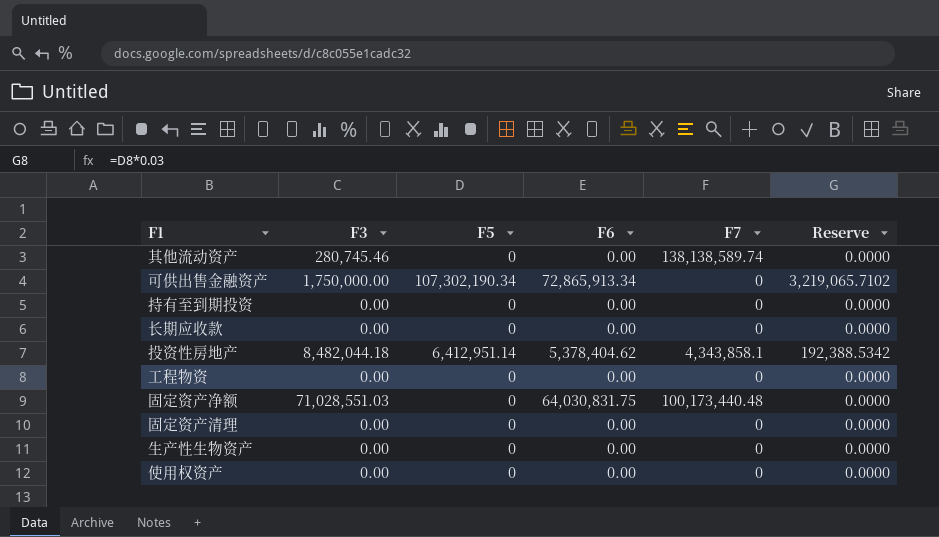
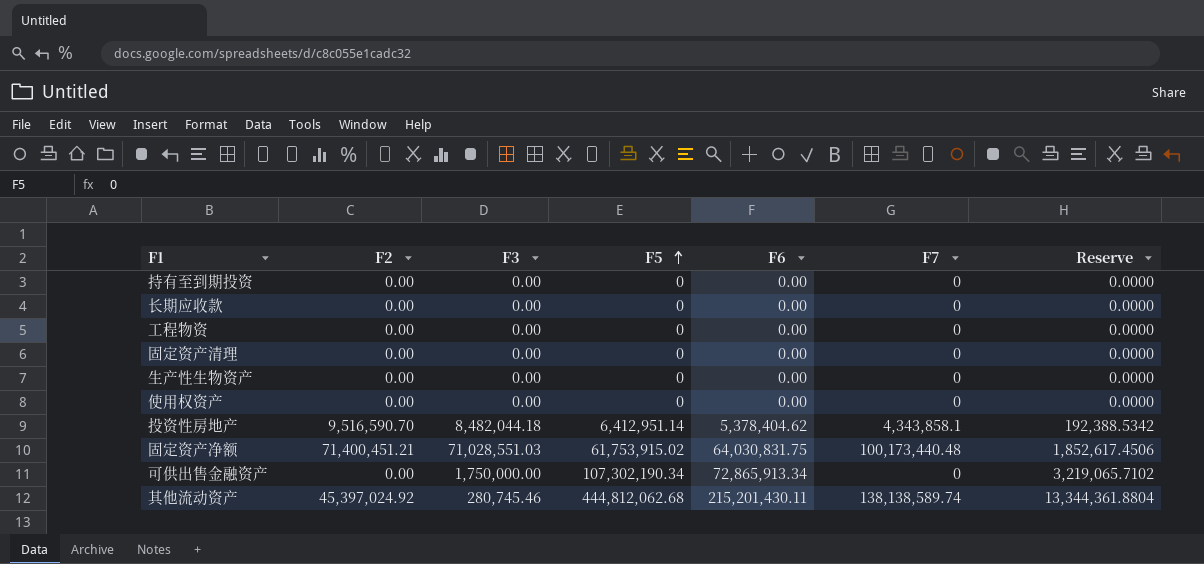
row order: none -> F5 ascending
column F2 | position: none -> 2
固定资产净额 | F5: 0 -> 61,753,915.02
固定资产净额 | Reserve: 0.0000 -> 1,852,617.4506
其他流动资产 | F5: 0 -> 444,812,062.68
其他流动资产 | F6: 0.00 -> 215,201,430.11
其他流动资产 | Reserve: 0.0000 -> 13,344,361.8804

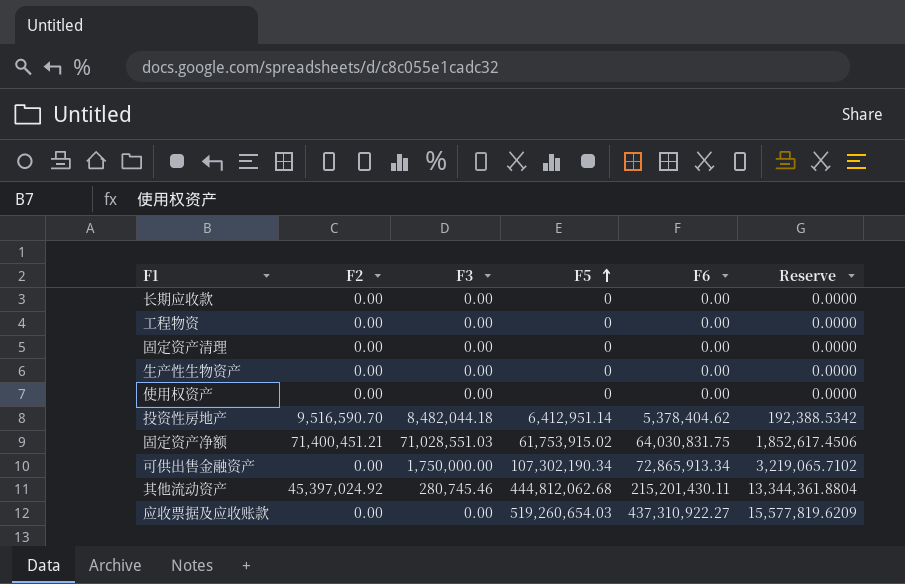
column F7 | position: 6 -> none
row 持有至到期投资: 0.00 | 0.00 | 0 | 0.00 | 0 | 0.0000 -> none
row 应收票据及应收账款: none -> 0.00 | 0.00 | 519,260,654.03 | 437,310,922.27 | 15,577,819.6209

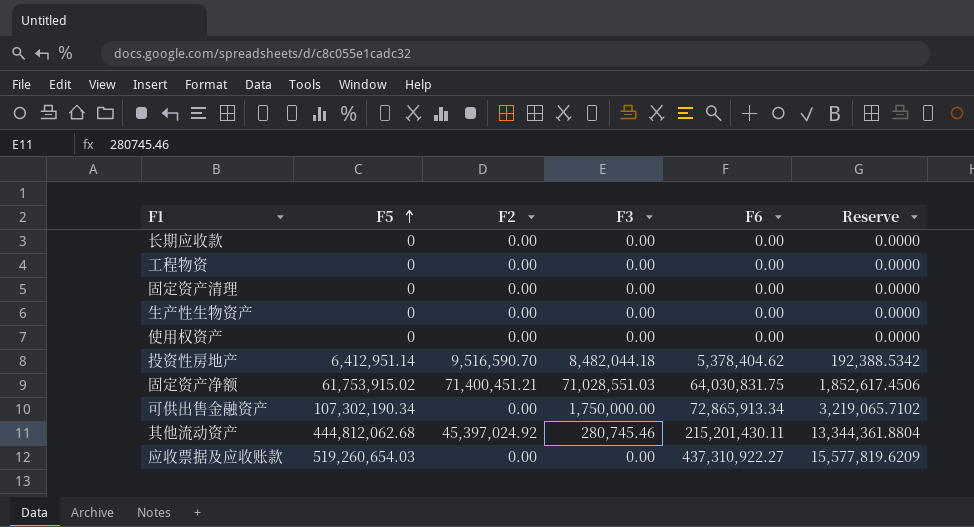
column F5 | position: 4 -> 2

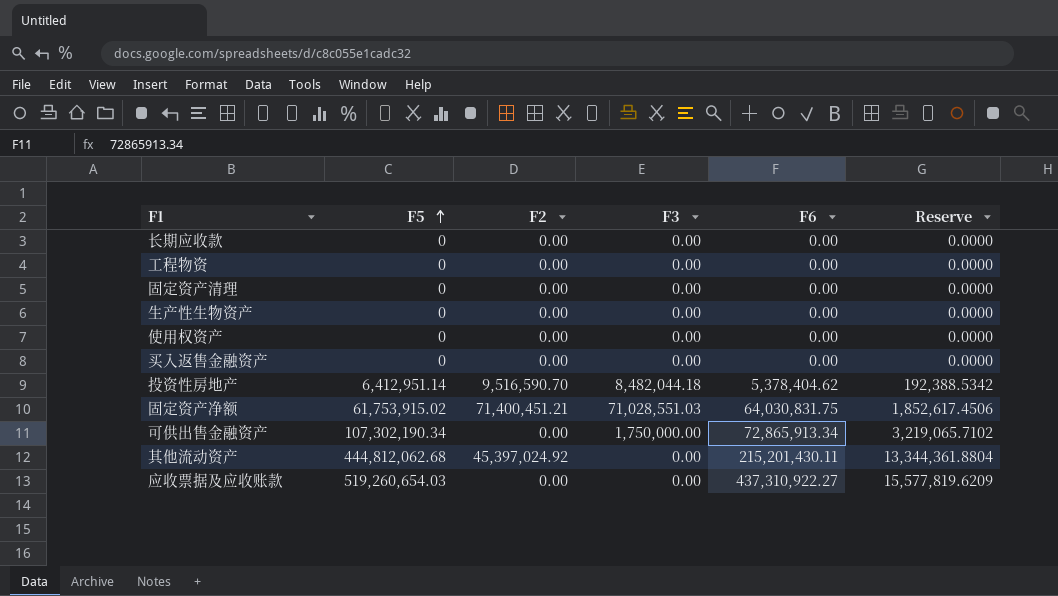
row 买入返售金融资产: none -> 0 | 0.00 | 0.00 | 0.00 | 0.0000
其他流动资产 | F3: 280,745.46 -> 0.00

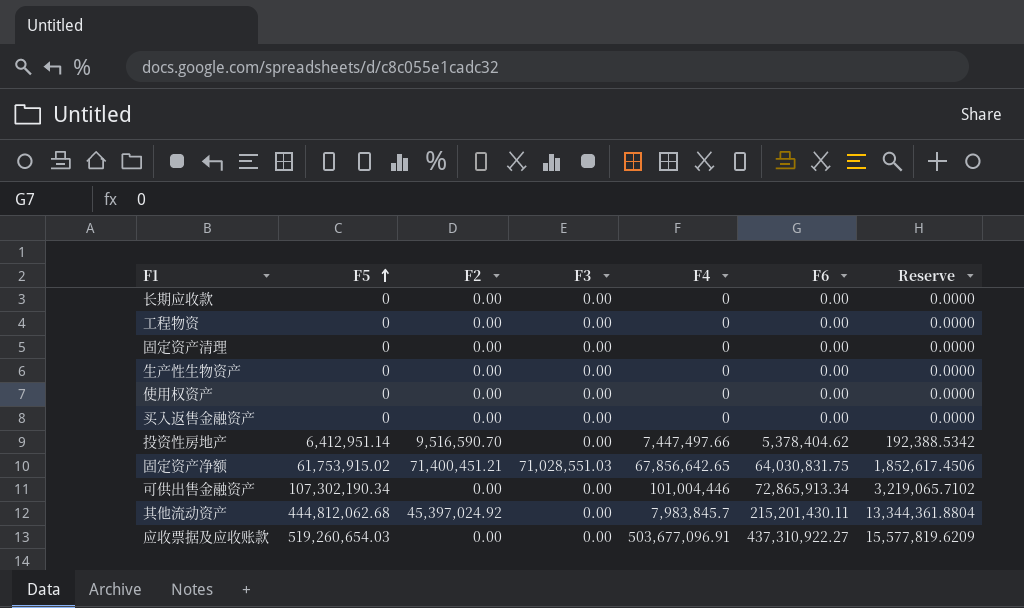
column F4 | position: none -> 5
投资性房地产 | F3: 8,482,044.18 -> 0.00
可供出售金融资产 | F3: 1,750,000.00 -> 0.00

